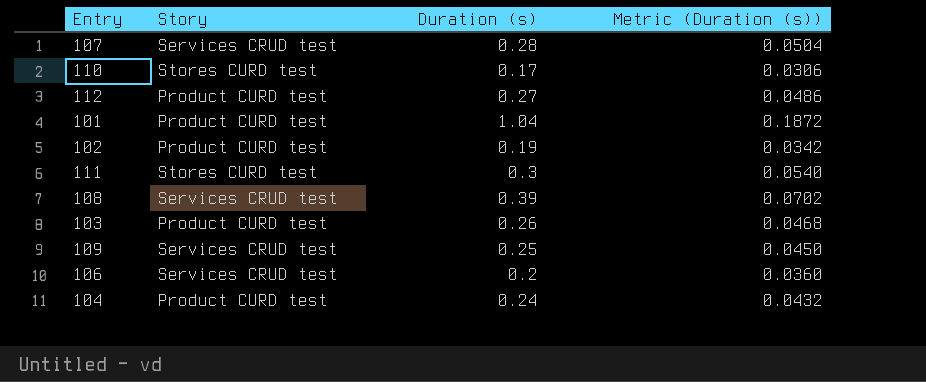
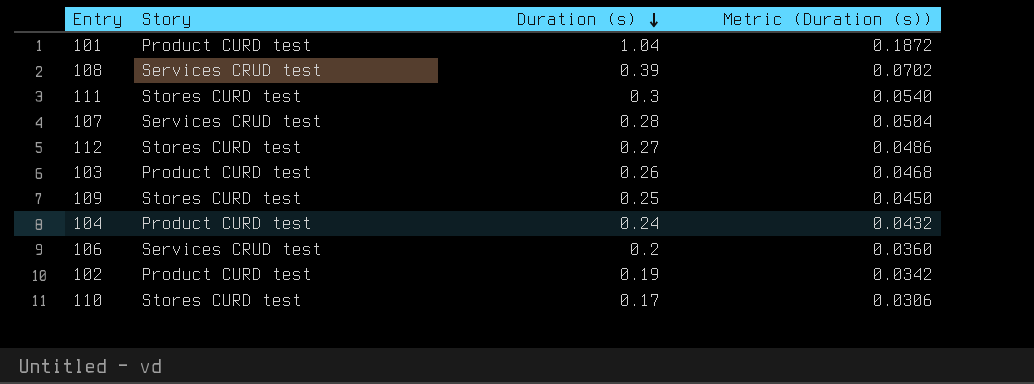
row order: none -> Duration (s) descending
112 | Story: Product CURD test -> Stores CURD test
109 | Story: Services CRUD test -> Stores CURD test

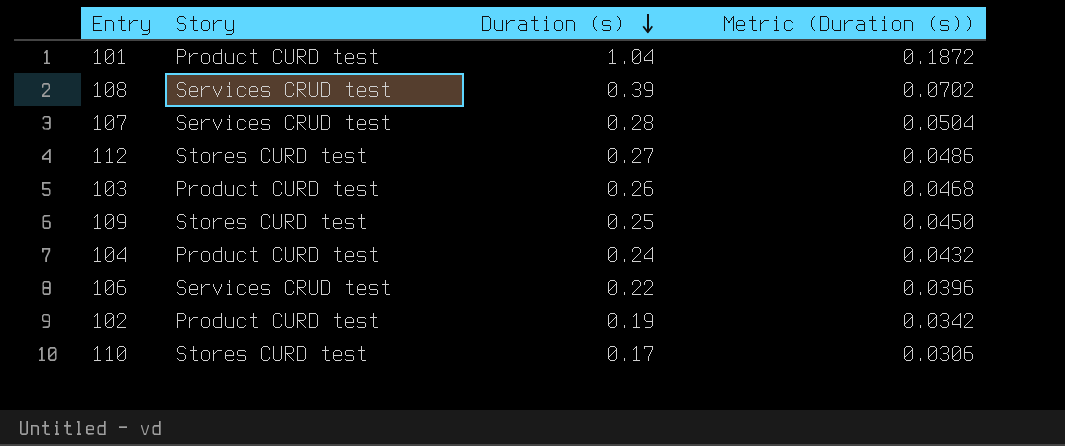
row 111: Stores CURD test | 0.3 | 0.0540 -> none
106 | Duration (s): 0.2 -> 0.22
106 | Metric (Duration (s)): 0.0360 -> 0.0396

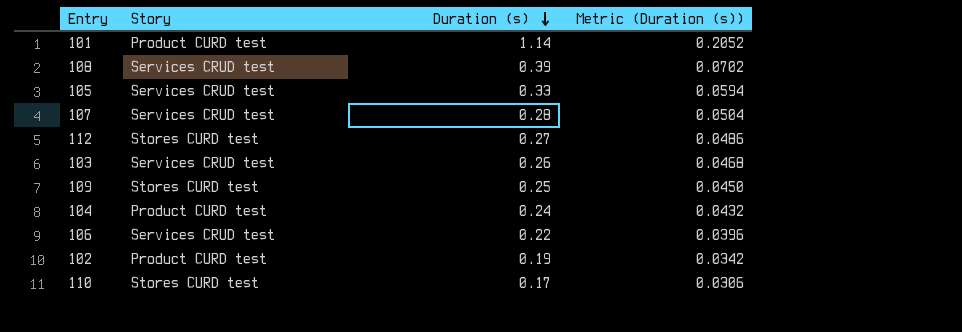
101 | Duration (s): 1.04 -> 1.14
101 | Metric (Duration (s)): 0.1872 -> 0.2052
row 105: none -> Services CRUD test | 0.33 | 0.0594
103 | Story: Product CURD test -> Services CRUD test

